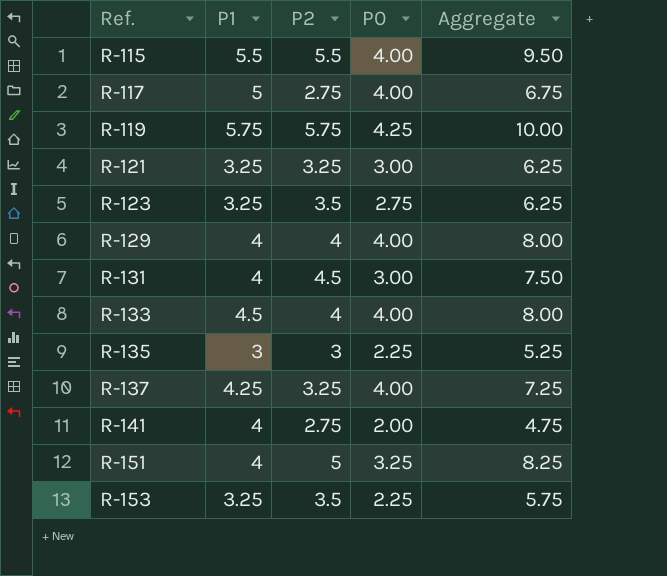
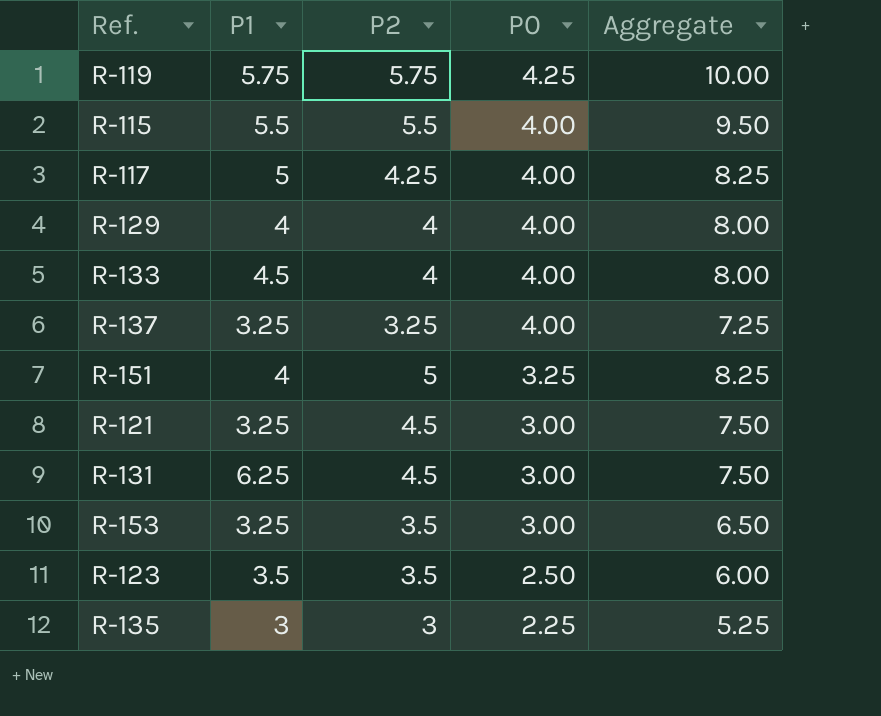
row order: Ref. ascending -> P0 descending
row R-141: 4 | 2.75 | 2.00 | 4.75 -> none
R-117 | P2: 2.75 -> 4.25
R-117 | Aggregate: 6.75 -> 8.25
R-137 | P1: 4.25 -> 3.25
R-121 | P2: 3.25 -> 4.5
R-121 | Aggregate: 6.25 -> 7.50
R-131 | P1: 4 -> 6.25
R-153 | P0: 2.25 -> 3.00
R-153 | Aggregate: 5.75 -> 6.50
R-123 | P1: 3.25 -> 3.5
R-123 | P0: 2.75 -> 2.50
R-123 | Aggregate: 6.25 -> 6.00

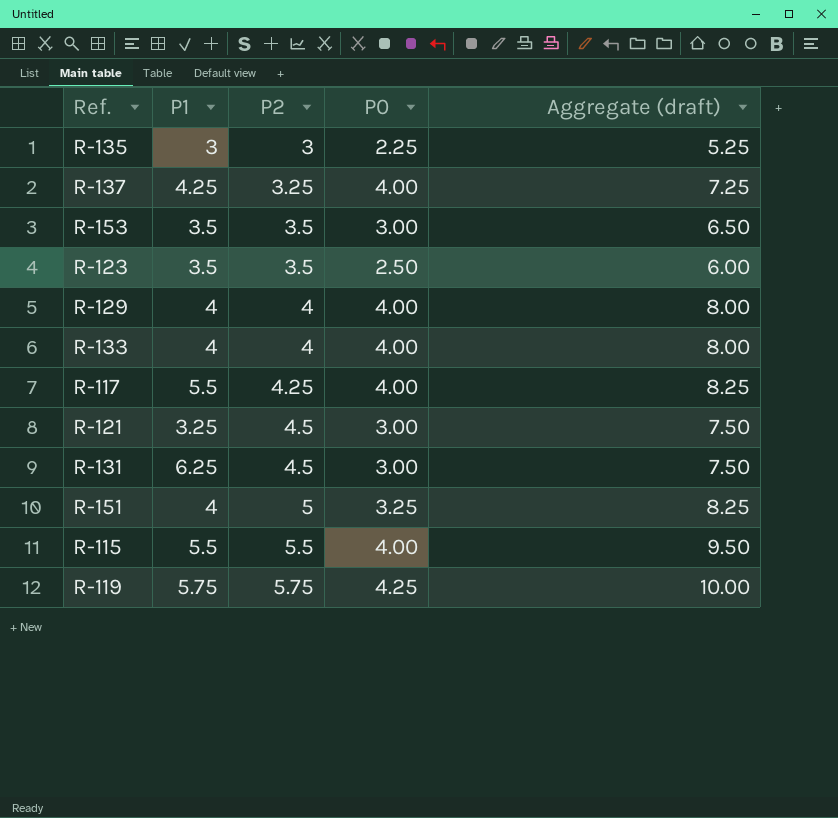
row order: P0 descending -> P2 ascending
column name: Aggregate -> Aggregate (draft)
R-137 | P1: 3.25 -> 4.25
R-153 | P1: 3.25 -> 3.5
R-133 | P1: 4.5 -> 4
R-117 | P1: 5 -> 5.5

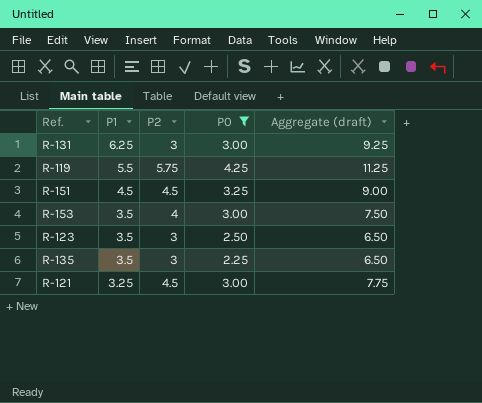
filter: none -> P0 != 4.00
row order: P2 ascending -> P1 descending
column Aggregate (draft) | formula: [P2] + [P0] -> [P1] + [P2]
R-131 | P2: 4.5 -> 3
R-119 | P1: 5.75 -> 5.5
R-151 | P1: 4 -> 4.5
R-151 | P2: 5 -> 4.5
R-153 | P2: 3.5 -> 4
R-123 | P2: 3.5 -> 3
R-135 | P1: 3 -> 3.5

